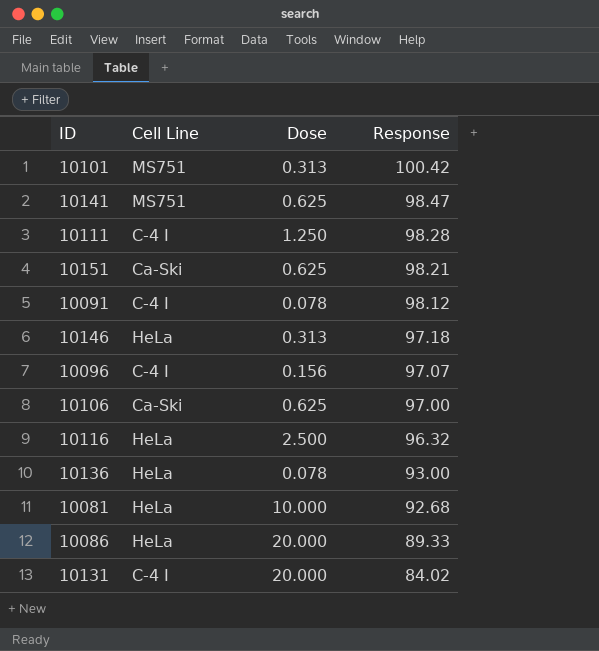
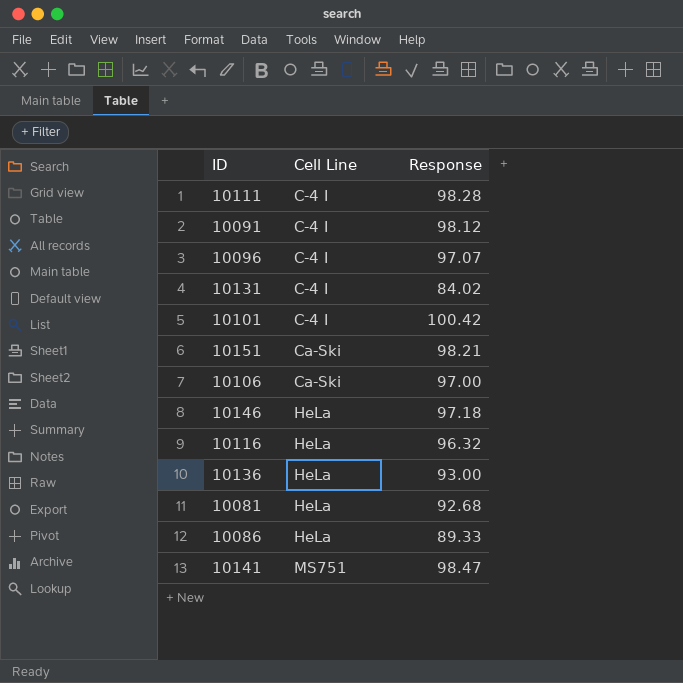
row order: Response descending -> Cell Line ascending
column Dose | position: 3 -> none
10101 | Cell Line: MS751 -> C-4 I

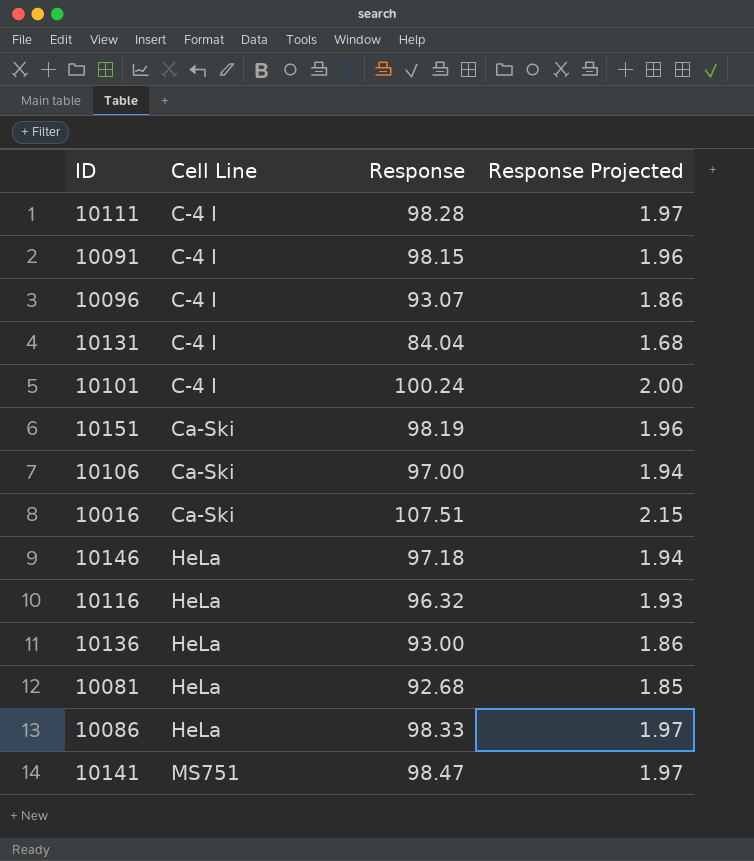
column Response Projected | formula: none -> [Response] * 0.02
10091 | Response: 98.12 -> 98.15
10096 | Response: 97.07 -> 93.07
10131 | Response: 84.02 -> 84.04
10101 | Response: 100.42 -> 100.24
10151 | Response: 98.21 -> 98.19
row 10016: none -> Ca-Ski | 107.51 | 2.15
10086 | Response: 89.33 -> 98.33

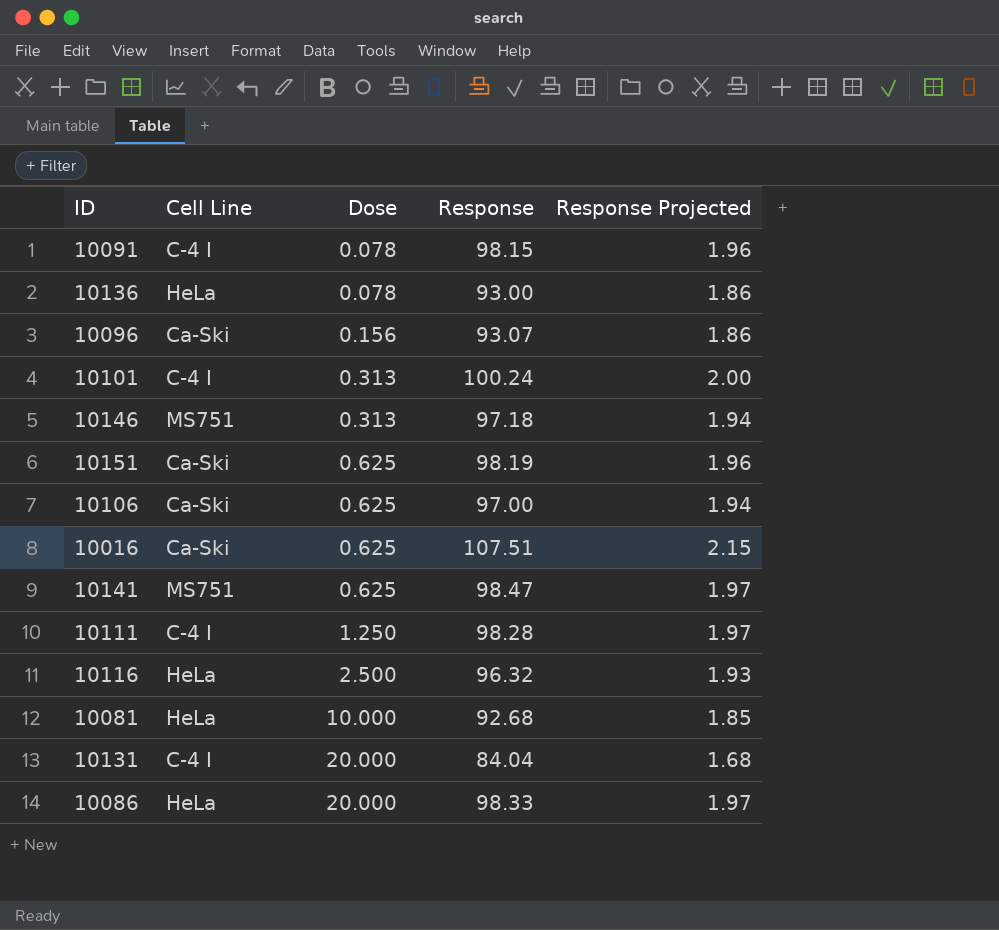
row order: Cell Line ascending -> Dose ascending
column Dose | position: none -> 3
10096 | Cell Line: C-4 I -> Ca-Ski
10146 | Cell Line: HeLa -> MS751

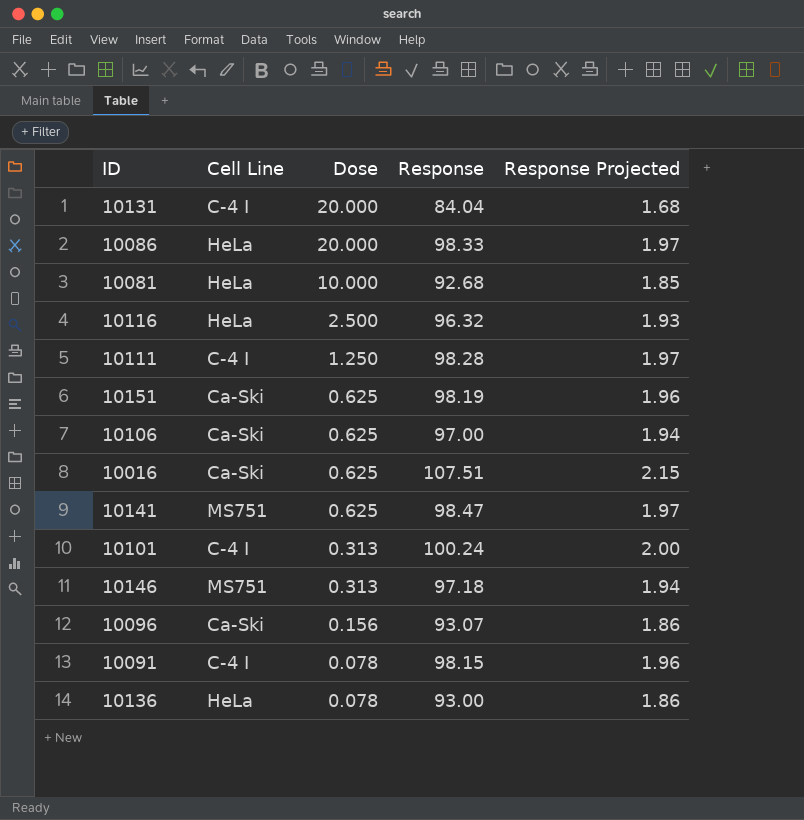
row order: Dose ascending -> Dose descending

